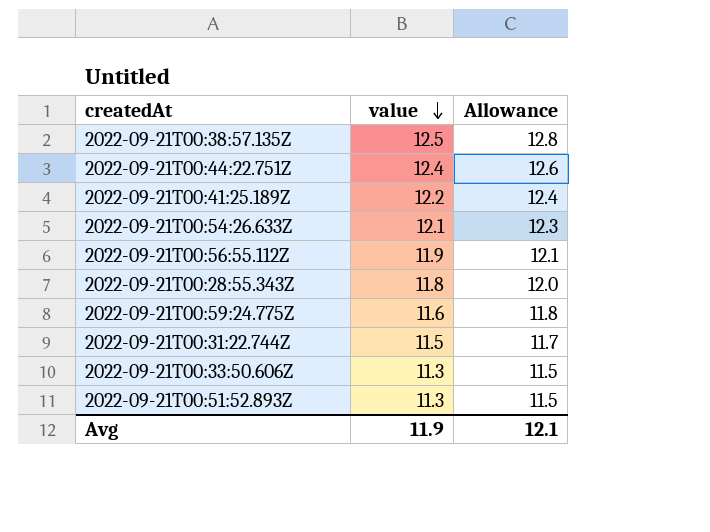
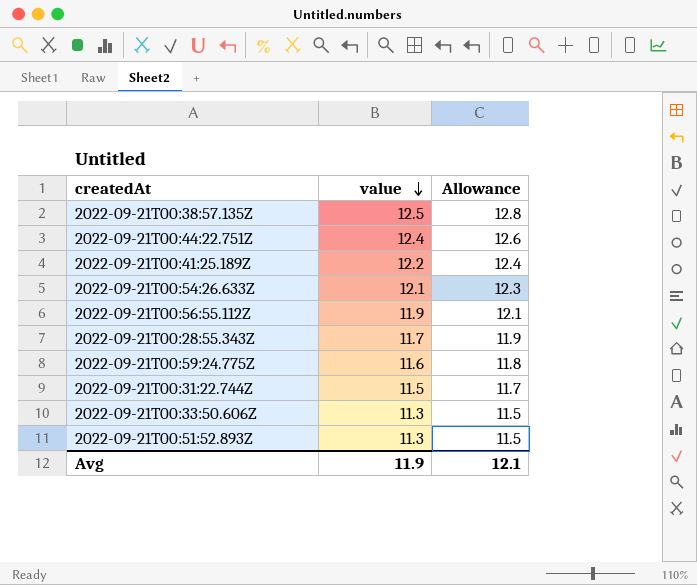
2022-09-21T00:28:55.343Z | value: 11.8 -> 11.7
2022-09-21T00:28:55.343Z | Allowance: 12.0 -> 11.9

